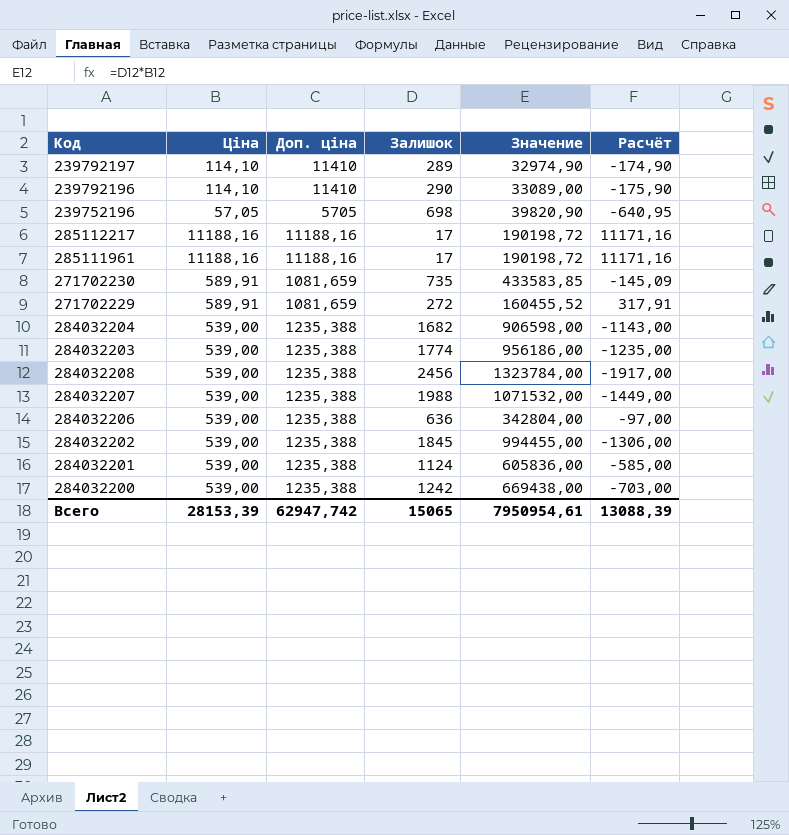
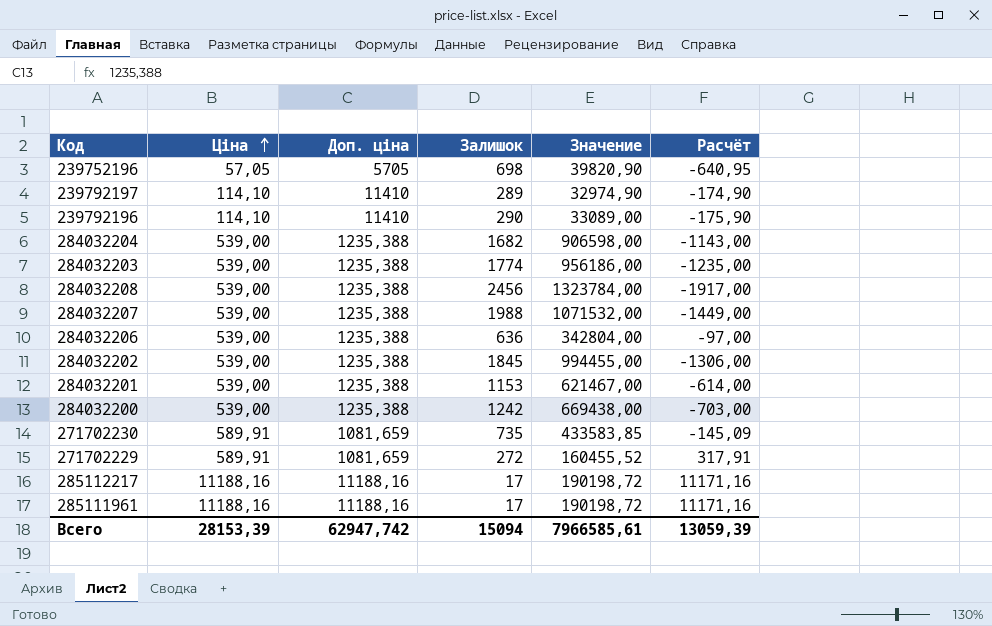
row order: none -> Ціна ascending
284032201 | Залишок: 1124 -> 1153
284032201 | Значение: 605836,00 -> 621467,00
284032201 | Расчёт: -585,00 -> -614,00
Всего | Залишок: 15065 -> 15094
Всего | Значение: 7950954,61 -> 7966585,61
Всего | Расчёт: 13088,39 -> 13059,39

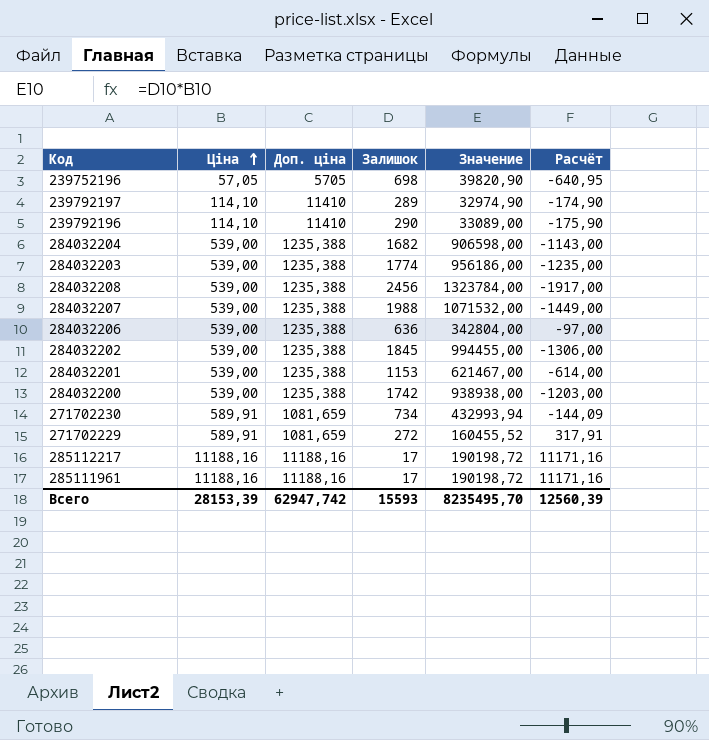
284032200 | Залишок: 1242 -> 1742
284032200 | Значение: 669438,00 -> 938938,00
284032200 | Расчёт: -703,00 -> -1203,00
271702230 | Залишок: 735 -> 734
271702230 | Значение: 433583,85 -> 432993,94
271702230 | Расчёт: -145,09 -> -144,09
Всего | Залишок: 15094 -> 15593
Всего | Значение: 7966585,61 -> 8235495,70
Всего | Расчёт: 13059,39 -> 12560,39

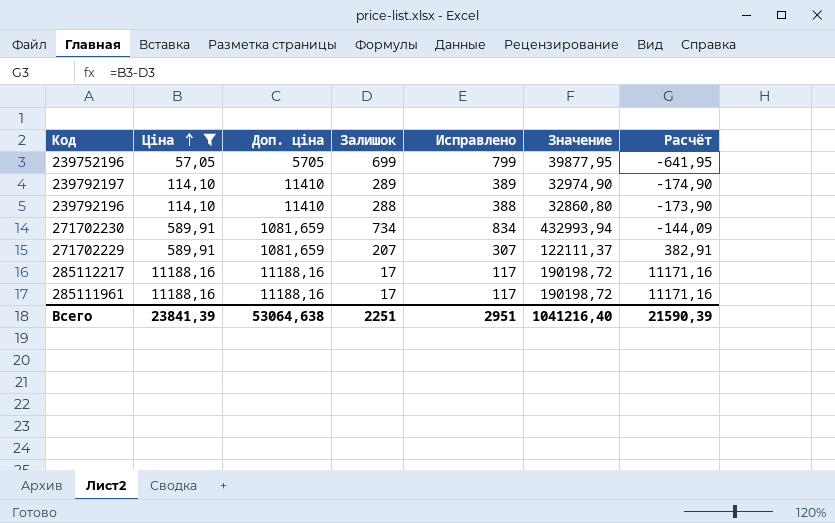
filter: none -> Ціна != 539,00
column Исправлено | formula: none -> [Залишок] + 100
239752196 | Залишок: 698 -> 699
239752196 | Значение: 39820,90 -> 39877,95
239752196 | Расчёт: -640,95 -> -641,95
239792196 | Залишок: 290 -> 288
239792196 | Значение: 33089,00 -> 32860,80
239792196 | Расчёт: -175,90 -> -173,90
271702229 | Залишок: 272 -> 207
271702229 | Значение: 160455,52 -> 122111,37
271702229 | Расчёт: 317,91 -> 382,91
Всего | Ціна: 28153,39 -> 23841,39
Всего | Доп. ціна: 62947,742 -> 53064,638
Всего | Залишок: 15593 -> 2251
Всего | Значение: 8235495,70 -> 1041216,40
Всего | Расчёт: 12560,39 -> 21590,39

